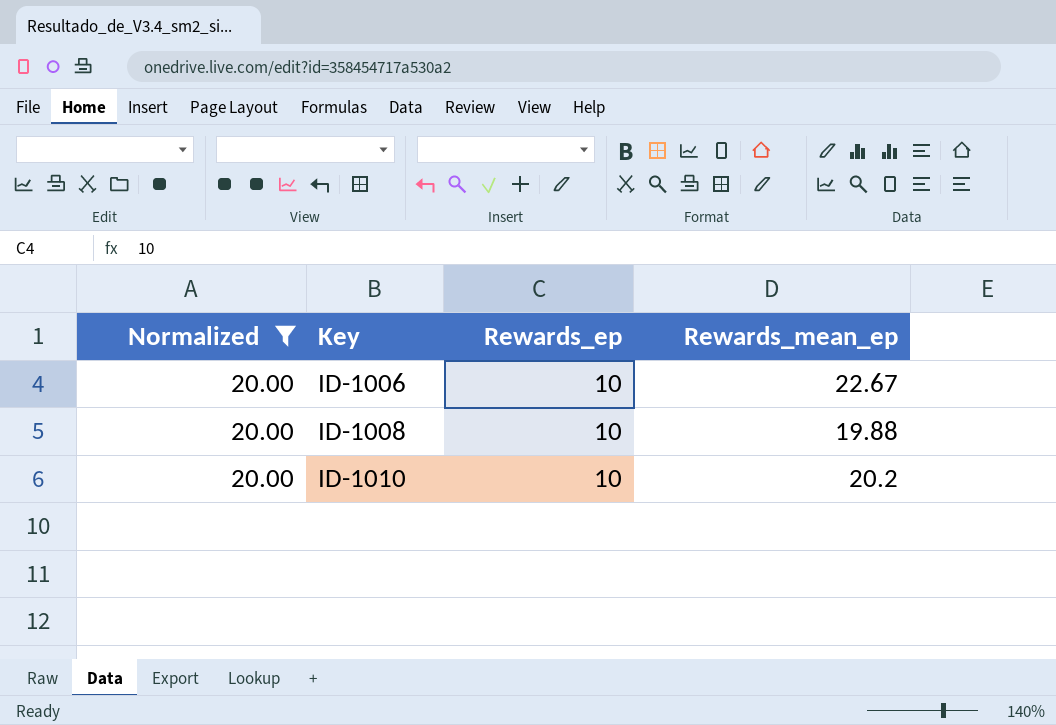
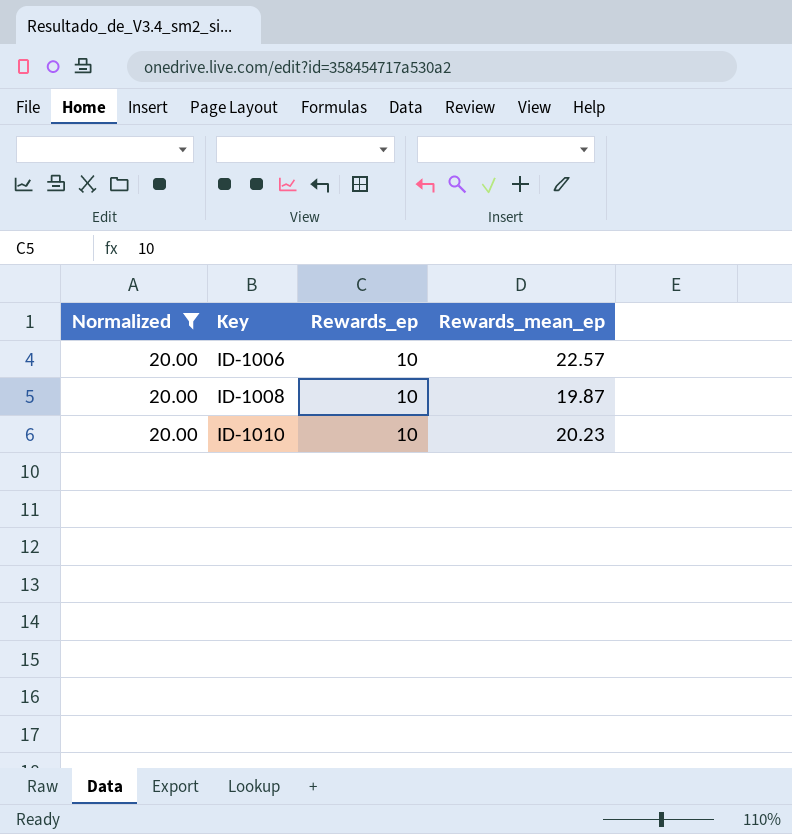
ID-1006 | Rewards_mean_ep: 22.67 -> 22.57
ID-1008 | Rewards_mean_ep: 19.88 -> 19.87
ID-1010 | Rewards_mean_ep: 20.2 -> 20.23

